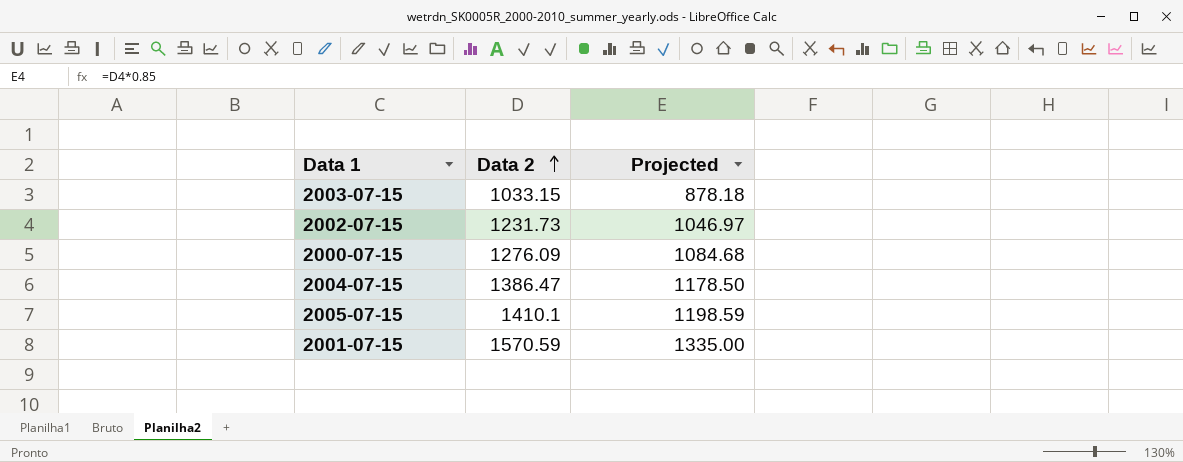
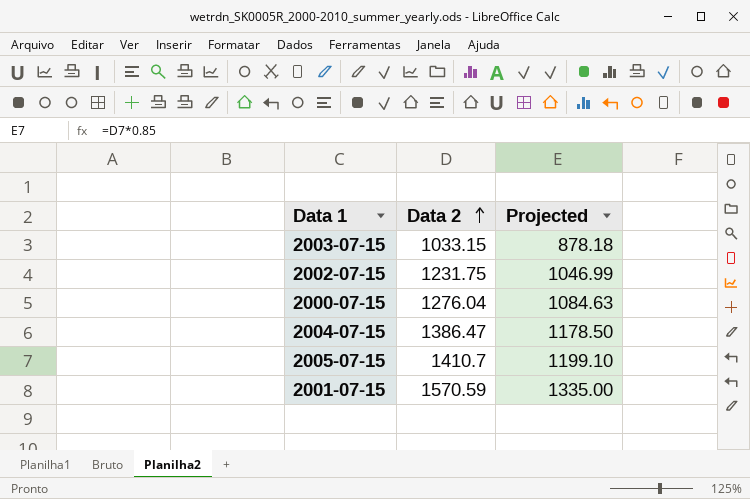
2002-07-15 | Data 2: 1231.73 -> 1231.75
2002-07-15 | Projected: 1046.97 -> 1046.99
2000-07-15 | Data 2: 1276.09 -> 1276.04
2000-07-15 | Projected: 1084.68 -> 1084.63
2005-07-15 | Data 2: 1410.1 -> 1410.7
2005-07-15 | Projected: 1198.59 -> 1199.10

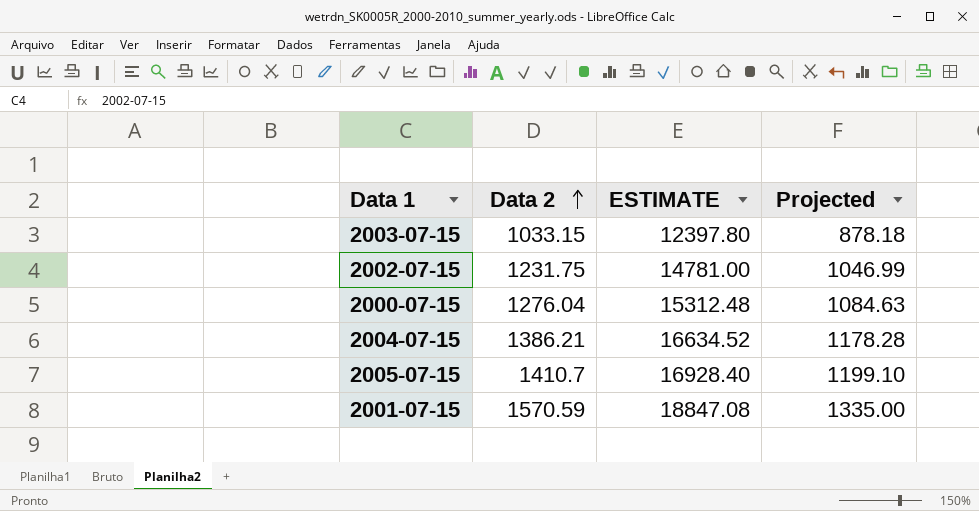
column ESTIMATE | formula: none -> [Data 2] * 12
2004-07-15 | Data 2: 1386.47 -> 1386.21
2004-07-15 | Projected: 1178.50 -> 1178.28

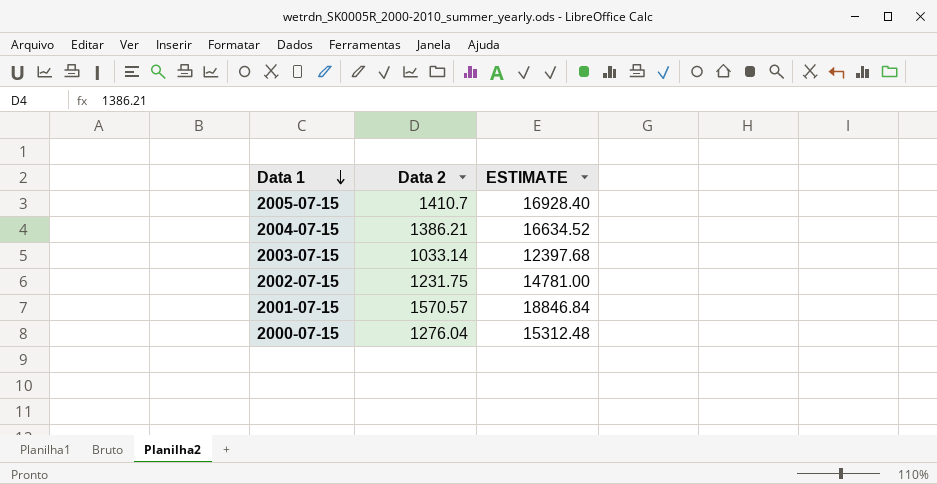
row order: Data 2 ascending -> Data 1 descending
column Projected | formula: [Data 2] * 0.85 -> none
2003-07-15 | Data 2: 1033.15 -> 1033.14
2003-07-15 | ESTIMATE: 12397.80 -> 12397.68
2001-07-15 | Data 2: 1570.59 -> 1570.57
2001-07-15 | ESTIMATE: 18847.08 -> 18846.84

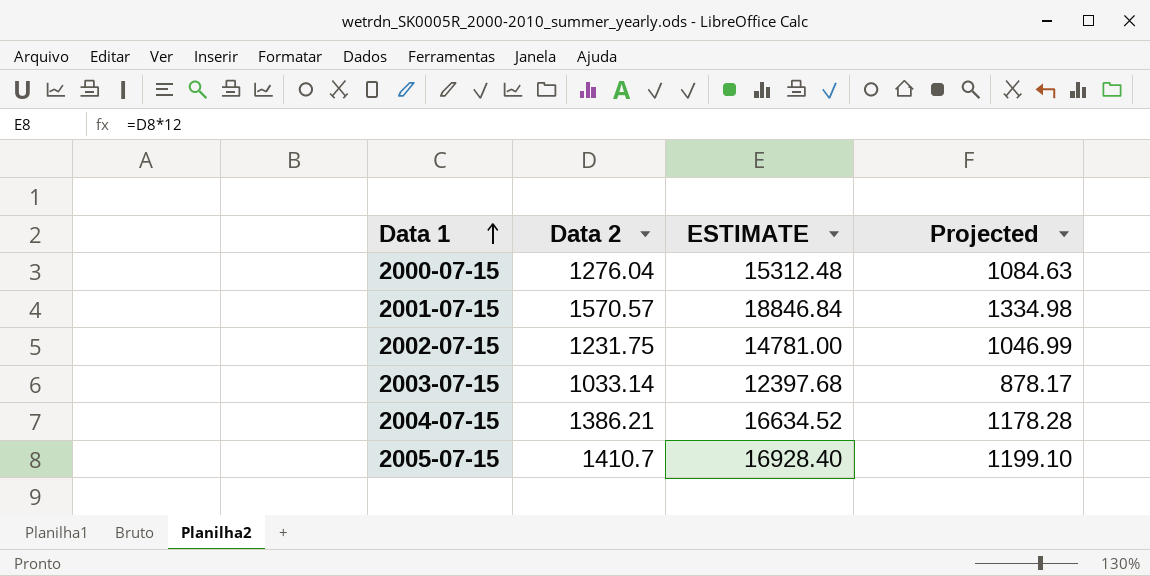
row order: Data 1 descending -> Data 1 ascending
column Projected | formula: none -> [Data 2] * 0.85

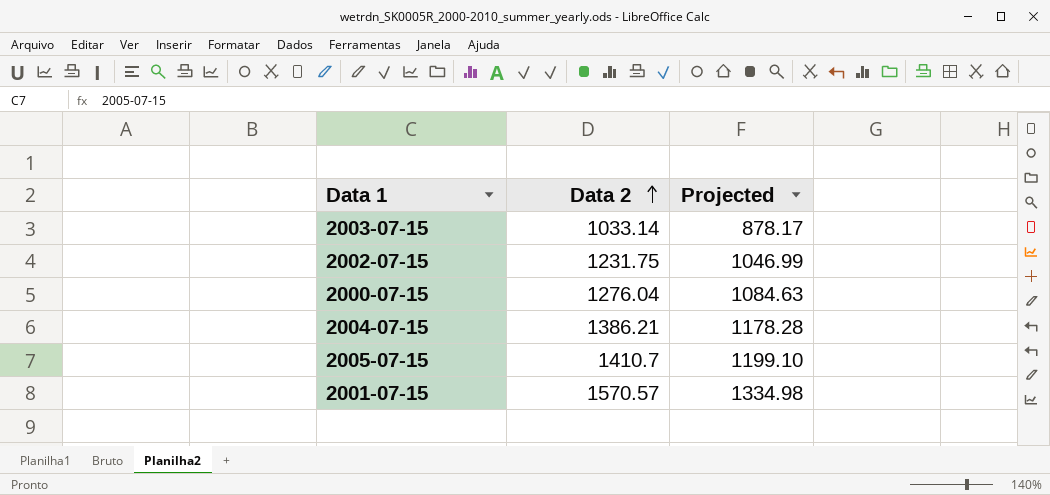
row order: Data 1 ascending -> Data 2 ascending
column ESTIMATE | formula: [Data 2] * 12 -> none

